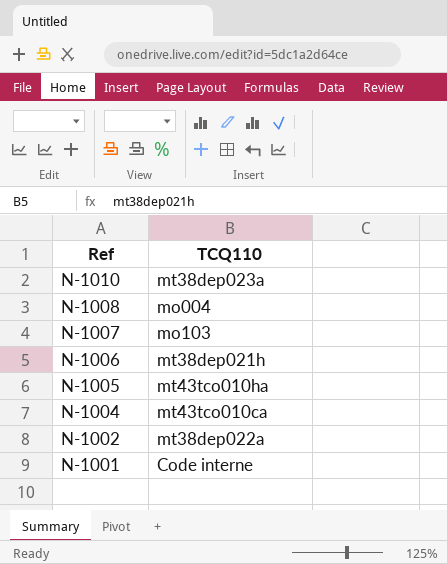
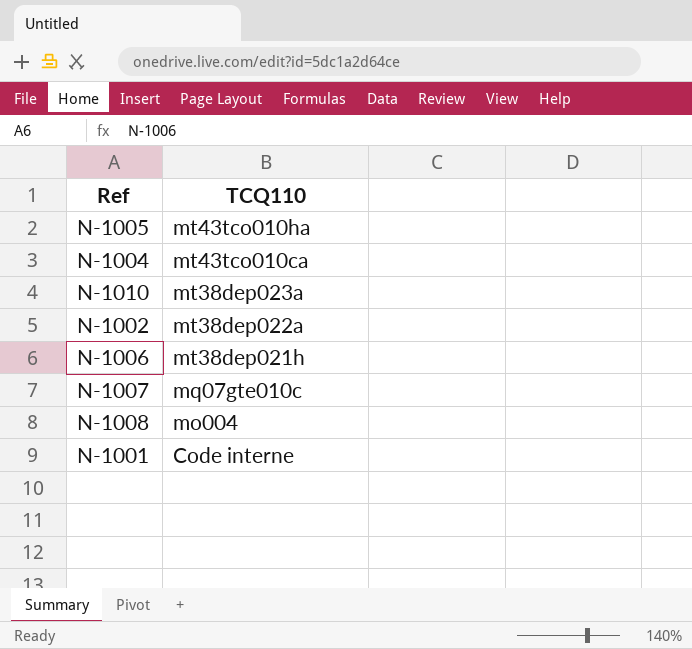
row order: Ref descending -> TCQ110 descending
N-1007 | TCQ110: mo103 -> mq07gte010c

